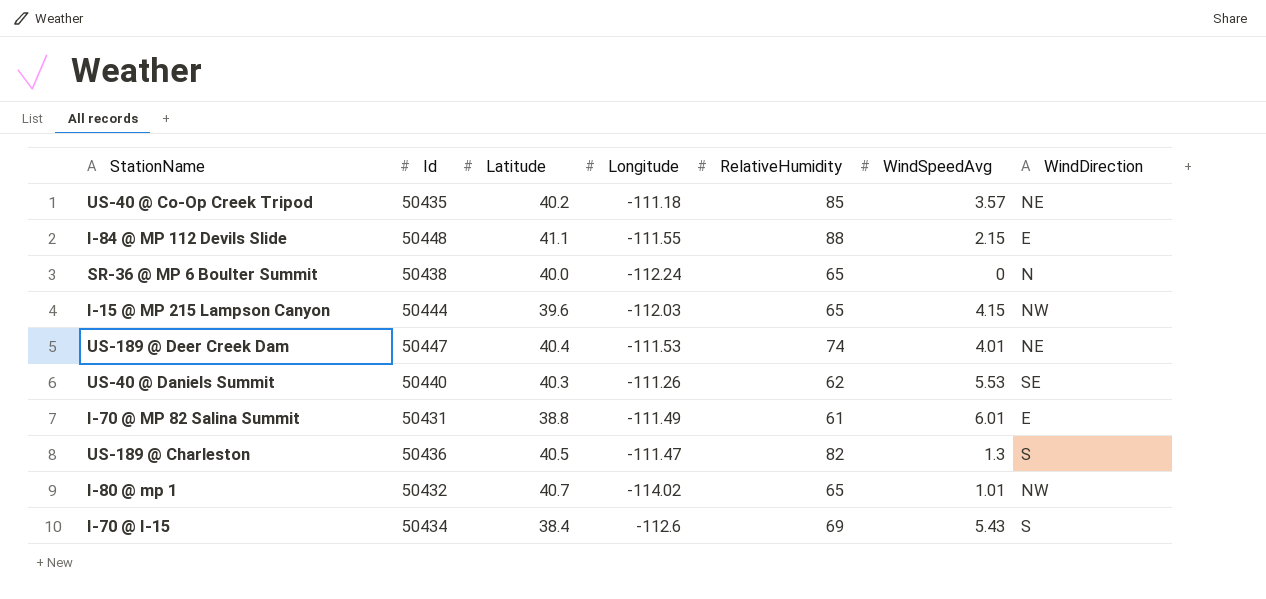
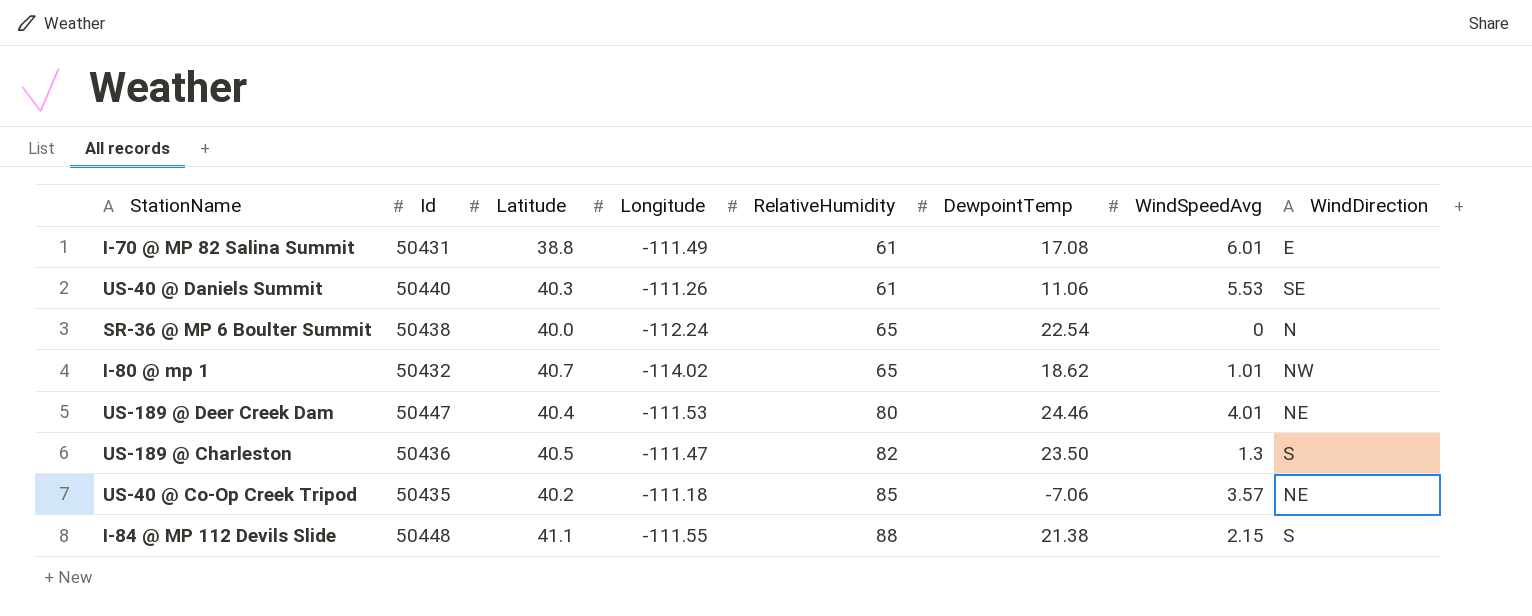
row order: none -> RelativeHumidity ascending
column DewpointTemp | position: none -> 6
row I-15 @ MP 215 Lampson Canyon: 50444 | 39.6 | -112.03 | 65 | 4.15 | NW -> none
row I-70 @ I-15: 50434 | 38.4 | -112.6 | 69 | 5.43 | S -> none
US-40 @ Daniels Summit | RelativeHumidity: 62 -> 61
US-189 @ Deer Creek Dam | RelativeHumidity: 74 -> 80
I-84 @ MP 112 Devils Slide | WindDirection: E -> S

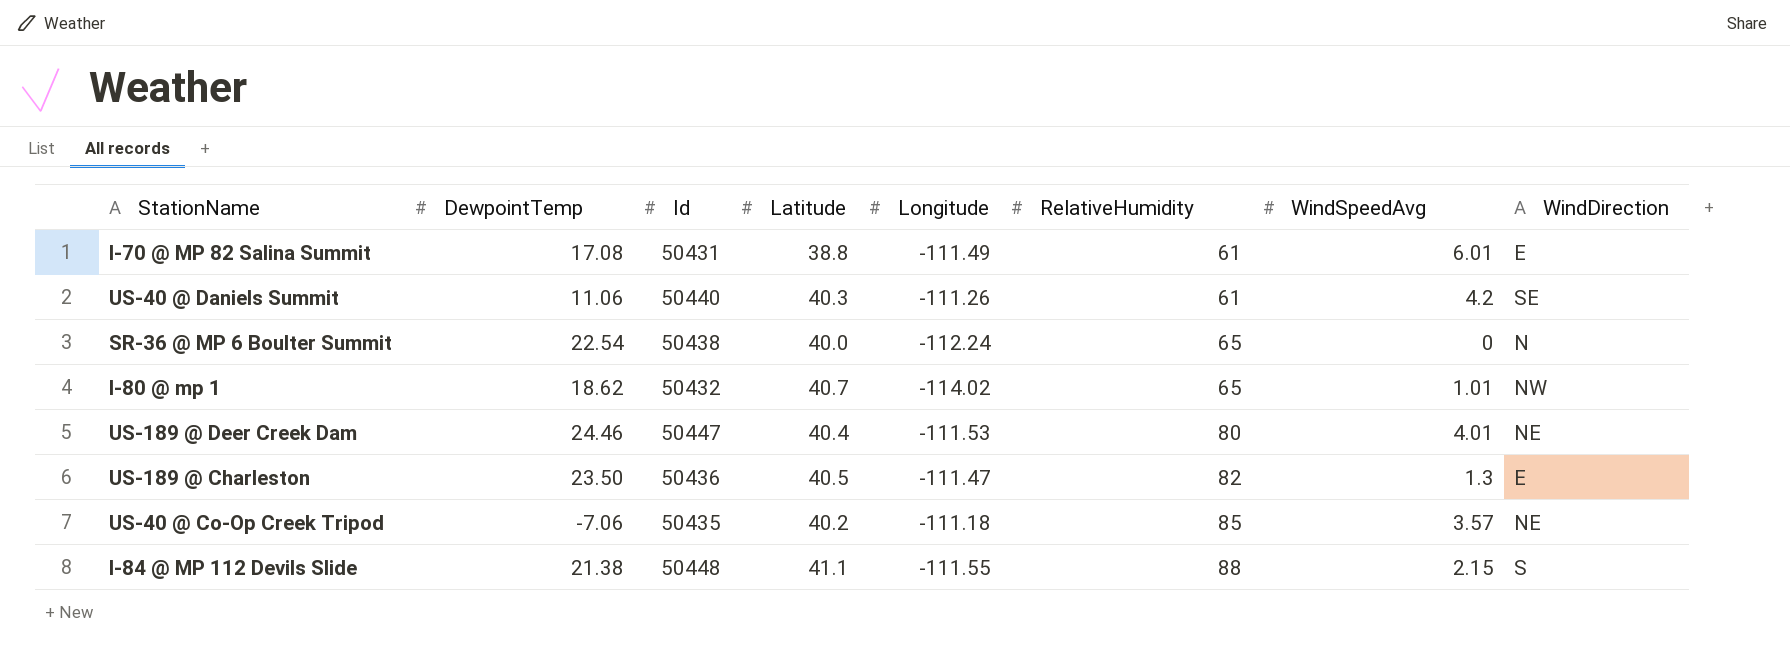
column DewpointTemp | position: 6 -> 2
US-40 @ Daniels Summit | WindSpeedAvg: 5.53 -> 4.2
US-189 @ Charleston | WindDirection: S -> E

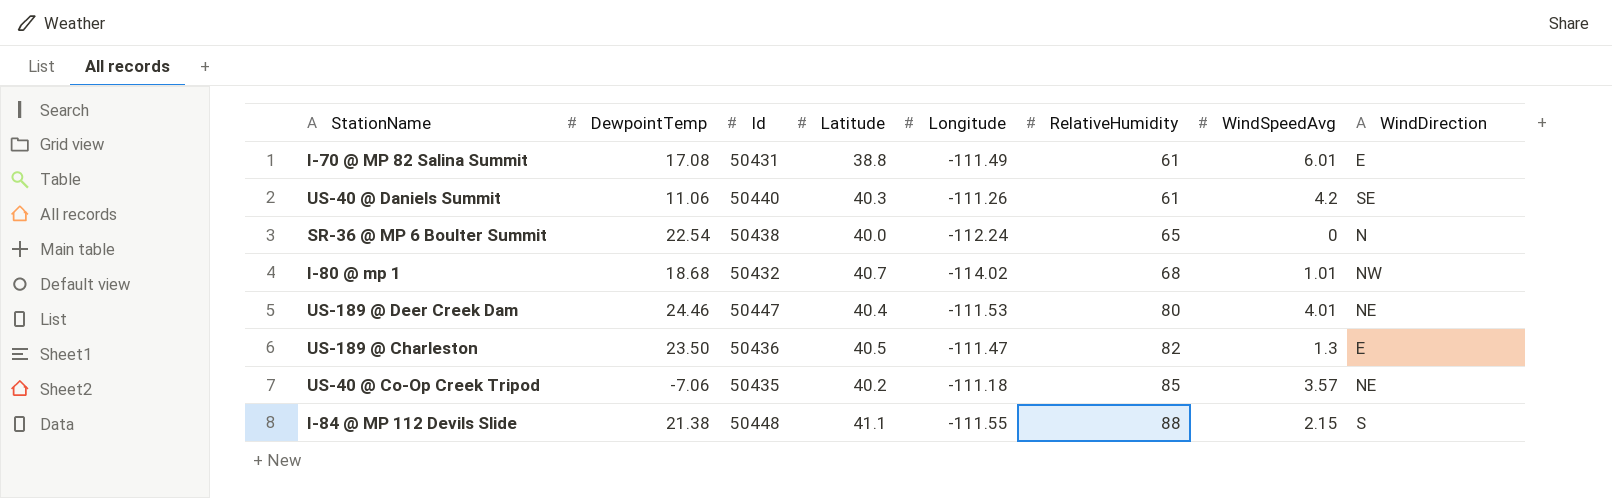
I-80 @ mp 1 | DewpointTemp: 18.62 -> 18.68
I-80 @ mp 1 | RelativeHumidity: 65 -> 68

